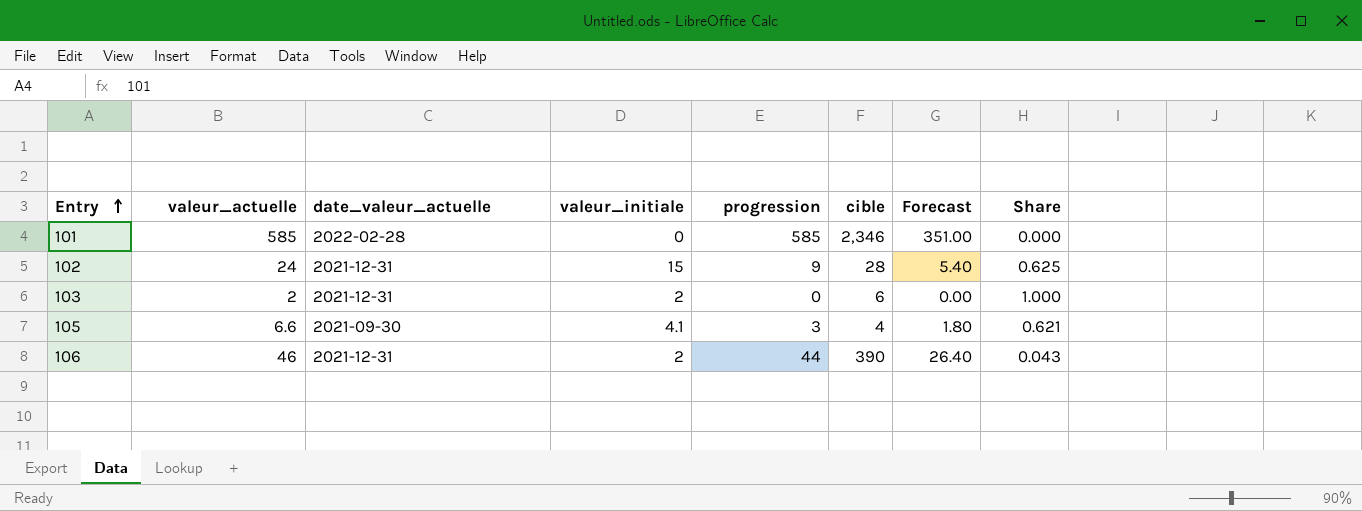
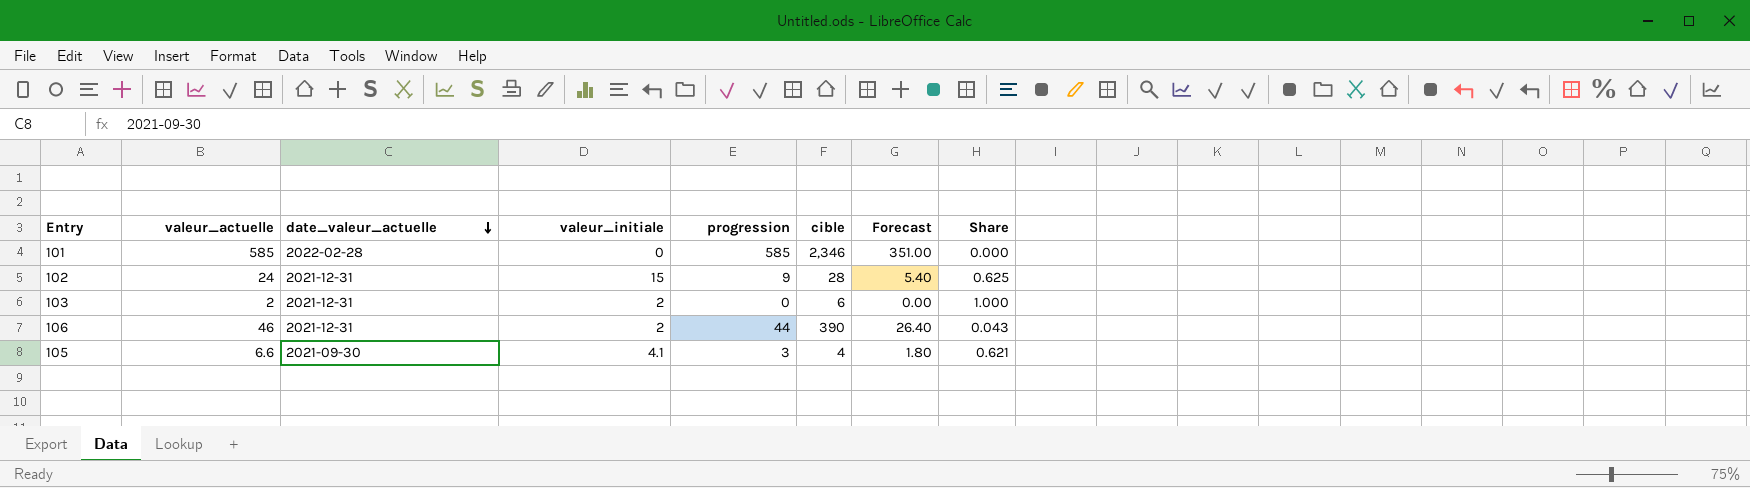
row order: Entry ascending -> date_valeur_actuelle descending

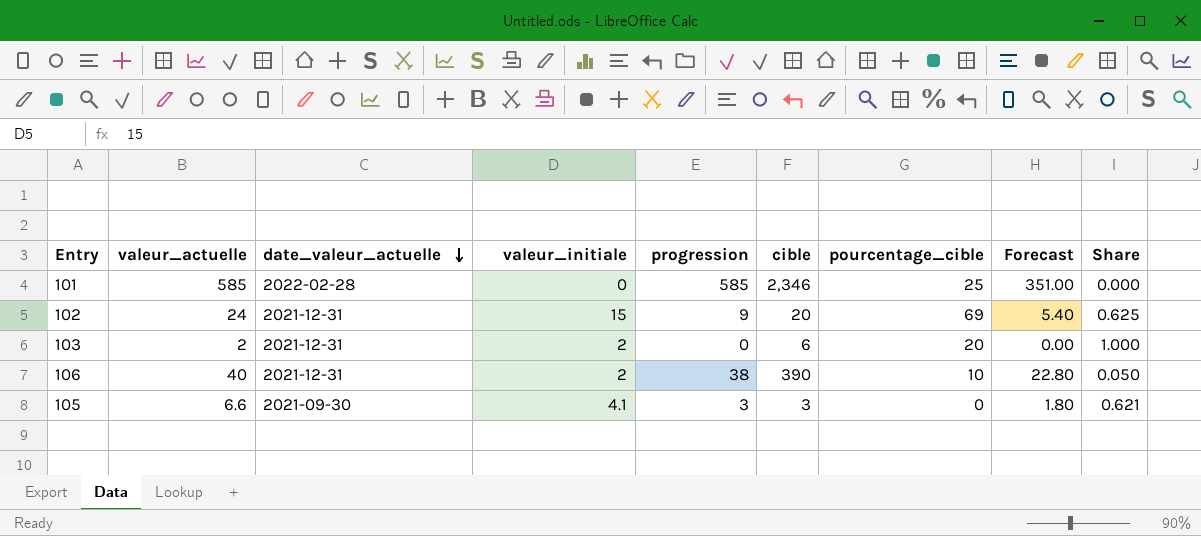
column pourcentage_cible | position: none -> 7
102 | cible: 28 -> 20
106 | valeur_actuelle: 46 -> 40
106 | progression: 44 -> 38
106 | Forecast: 26.40 -> 22.80
106 | Share: 0.043 -> 0.050
105 | cible: 4 -> 3

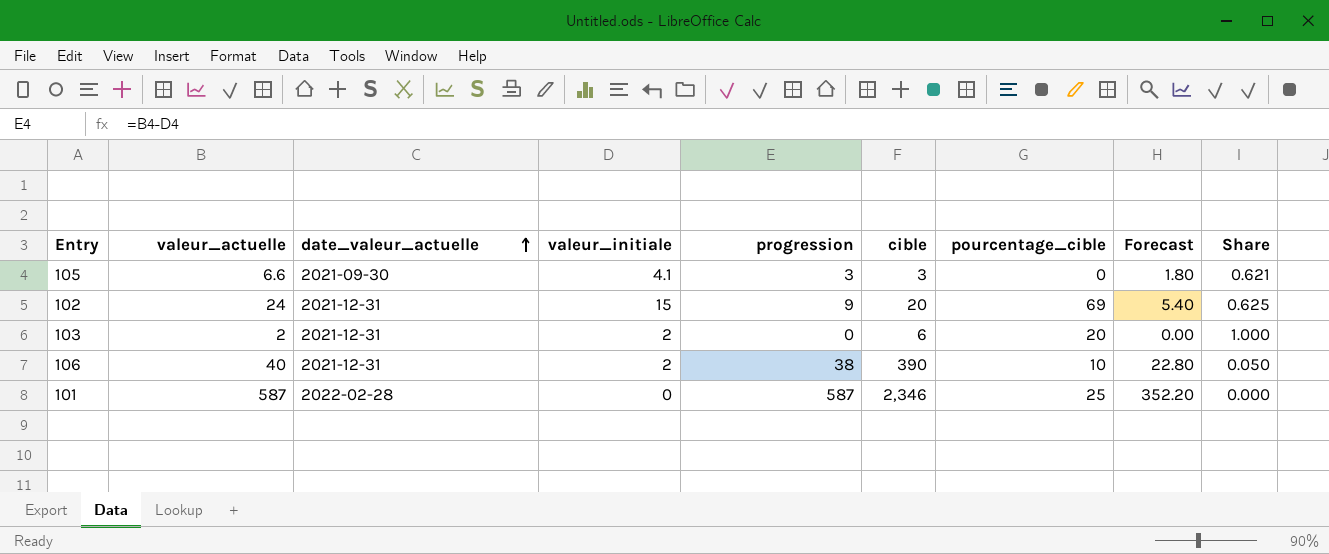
row order: date_valeur_actuelle descending -> date_valeur_actuelle ascending
101 | valeur_actuelle: 585 -> 587
101 | progression: 585 -> 587
101 | Forecast: 351.00 -> 352.20

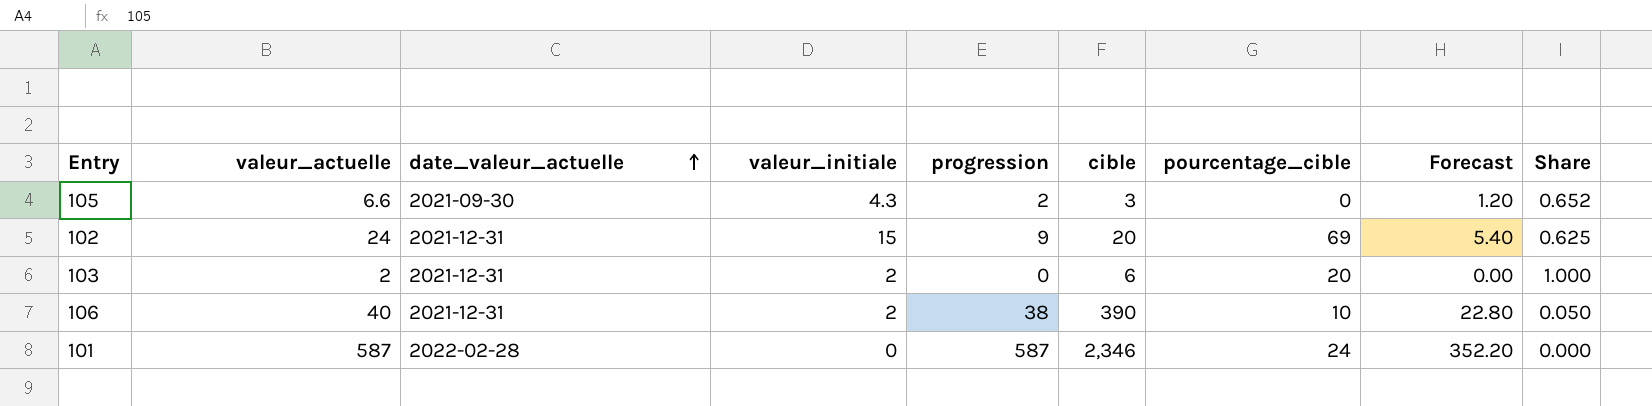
105 | valeur_initiale: 4.1 -> 4.3
105 | progression: 3 -> 2
105 | Forecast: 1.80 -> 1.20
105 | Share: 0.621 -> 0.652
101 | pourcentage_cible: 25 -> 24

